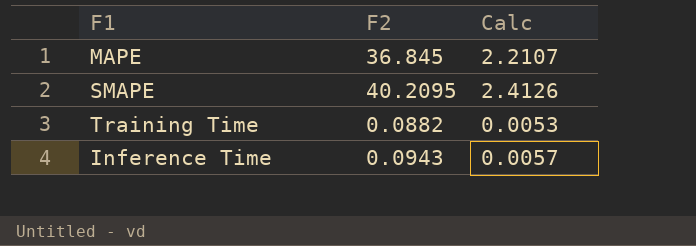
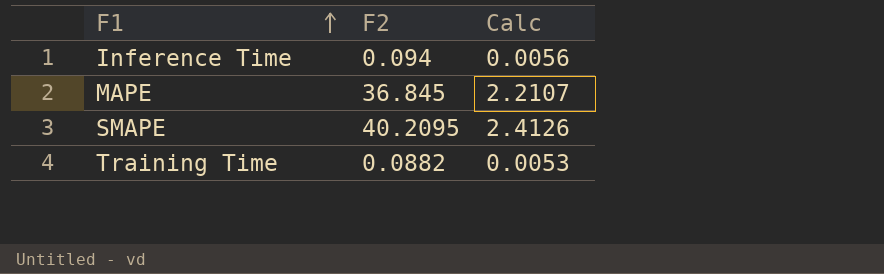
row order: none -> F1 ascending
Inference Time | F2: 0.0943 -> 0.094
Inference Time | Calc: 0.0057 -> 0.0056

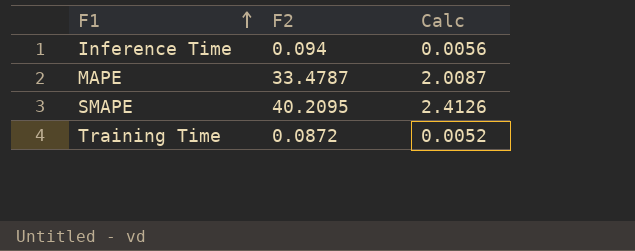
MAPE | F2: 36.845 -> 33.4787
MAPE | Calc: 2.2107 -> 2.0087
Training Time | F2: 0.0882 -> 0.0872
Training Time | Calc: 0.0053 -> 0.0052

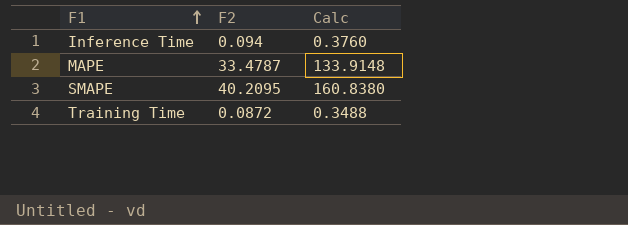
column Calc | formula: [F2] * 0.06 -> [F2] * 4

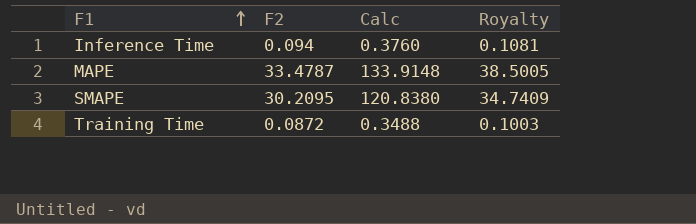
column Royalty | formula: none -> [F2] * 1.15
SMAPE | F2: 40.2095 -> 30.2095
SMAPE | Calc: 160.8380 -> 120.8380

